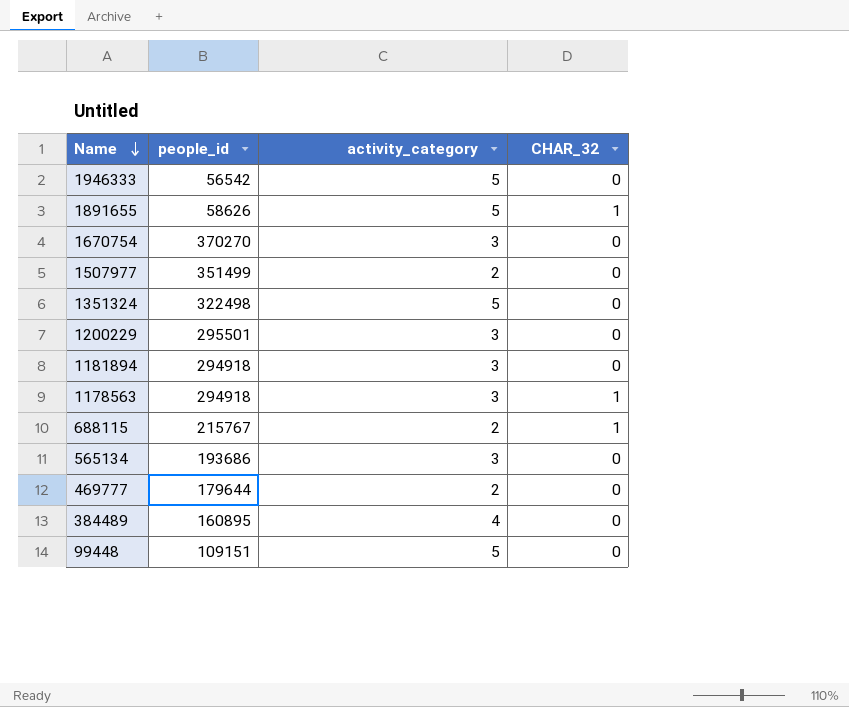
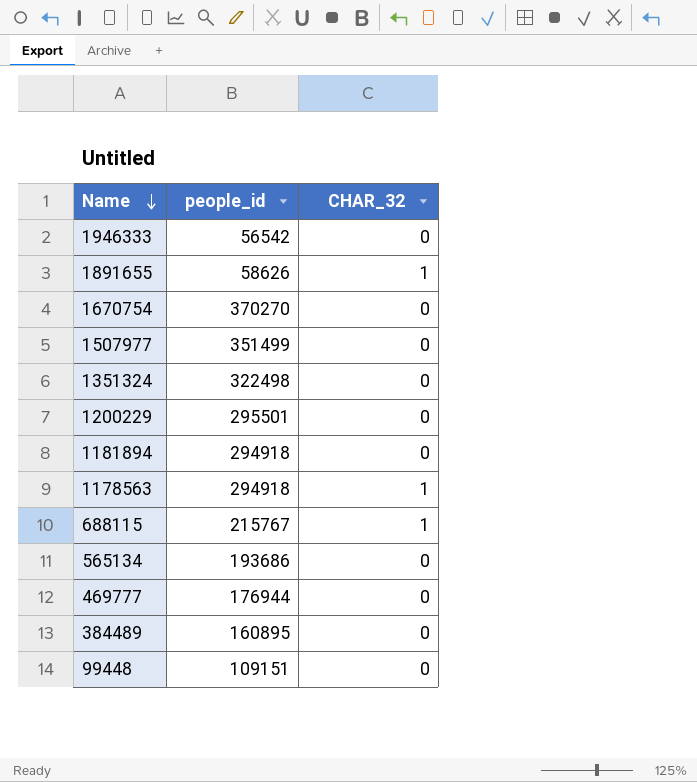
column activity_category | position: 3 -> none
469777 | people_id: 179644 -> 176944

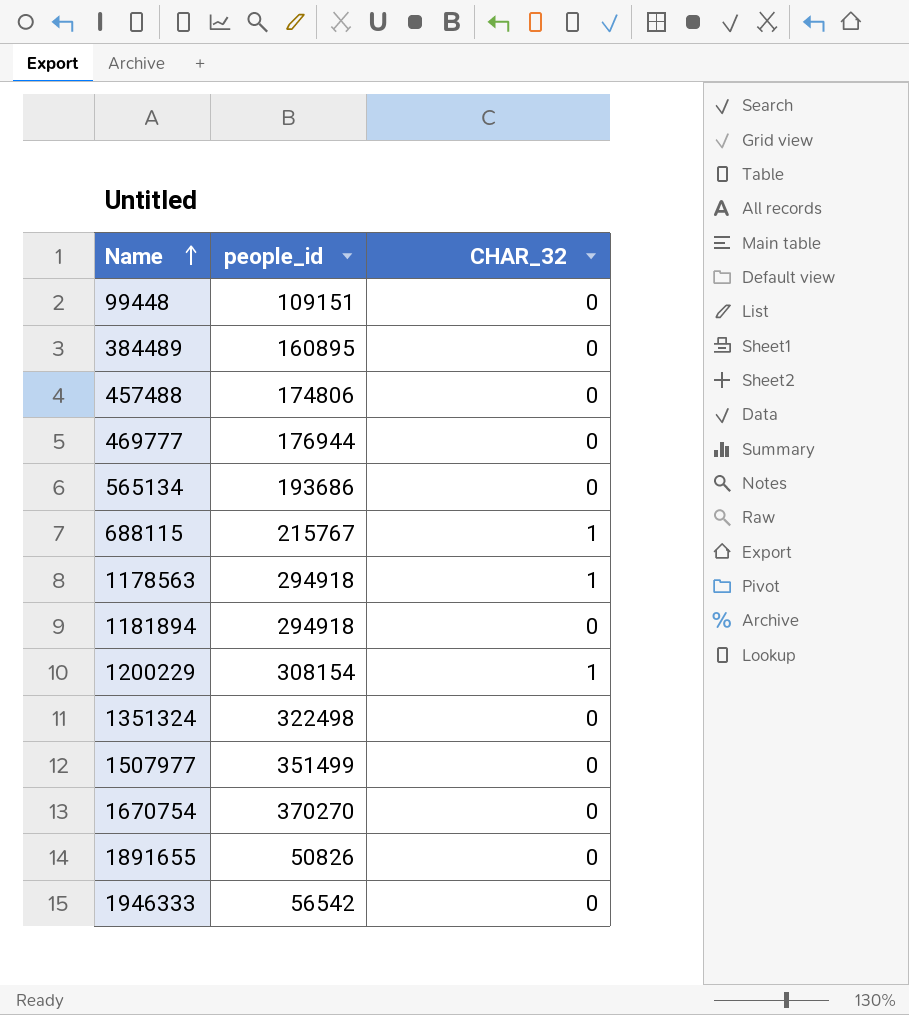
row order: Name descending -> Name ascending
row 457488: none -> 174806 | 0
1200229 | people_id: 295501 -> 308154
1200229 | CHAR_32: 0 -> 1
1891655 | people_id: 58626 -> 50826
1891655 | CHAR_32: 1 -> 0

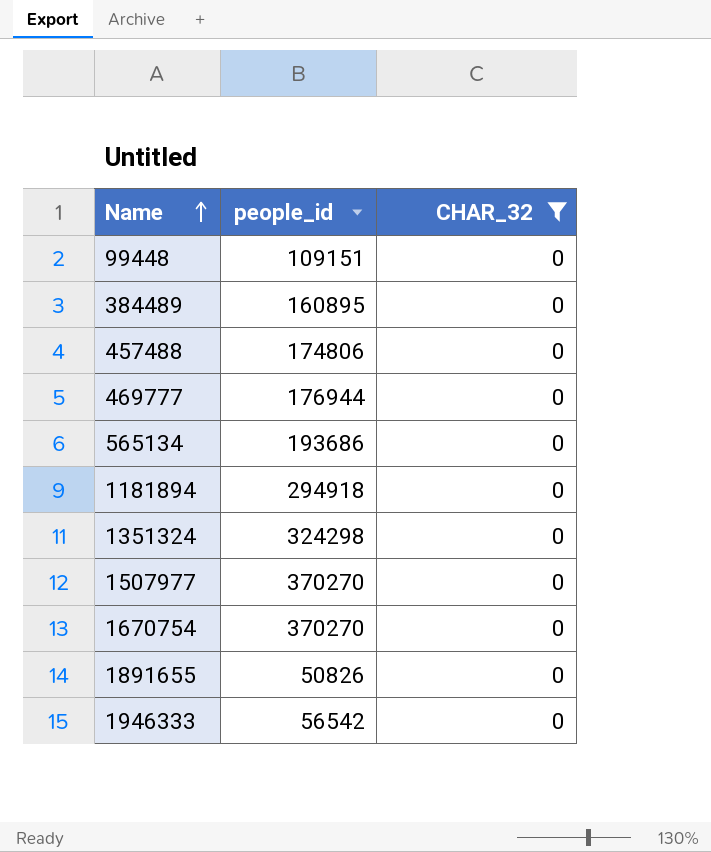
filter: none -> CHAR_32 = 0
1351324 | people_id: 322498 -> 324298
1507977 | people_id: 351499 -> 370270

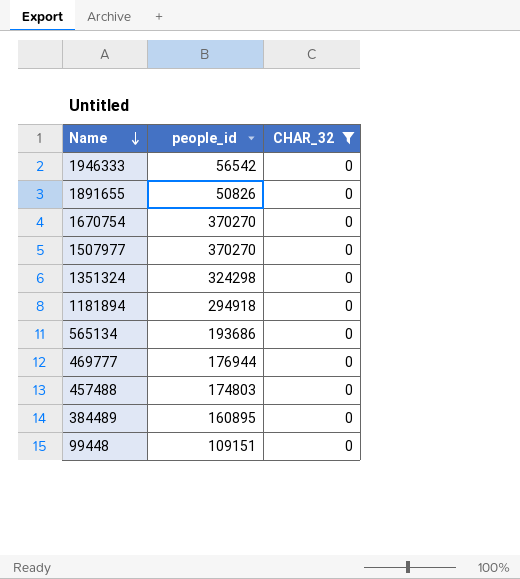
row order: Name ascending -> Name descending
457488 | people_id: 174806 -> 174803

